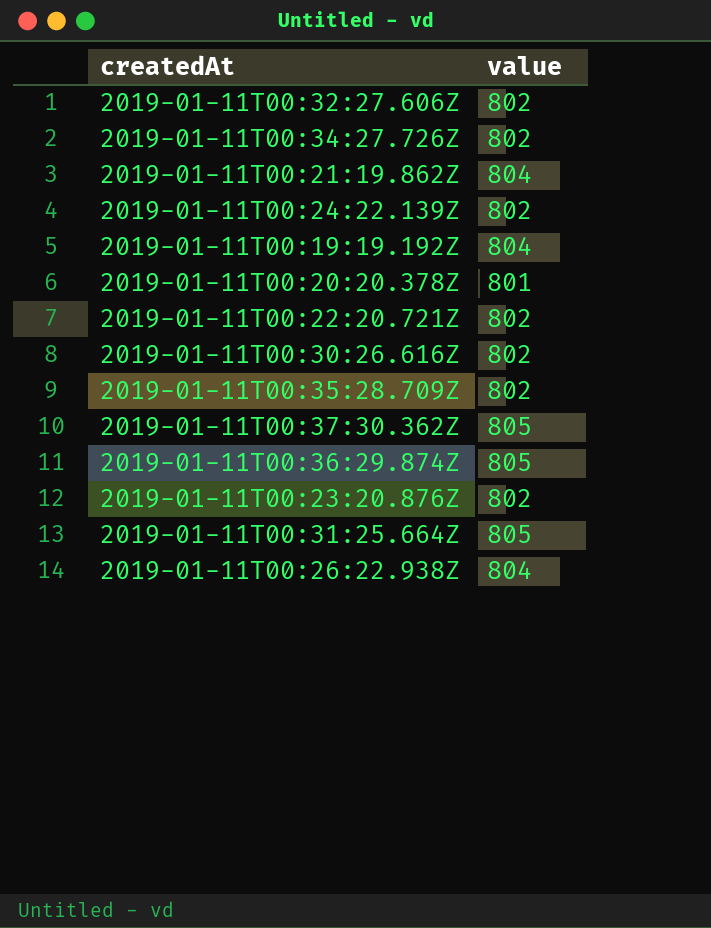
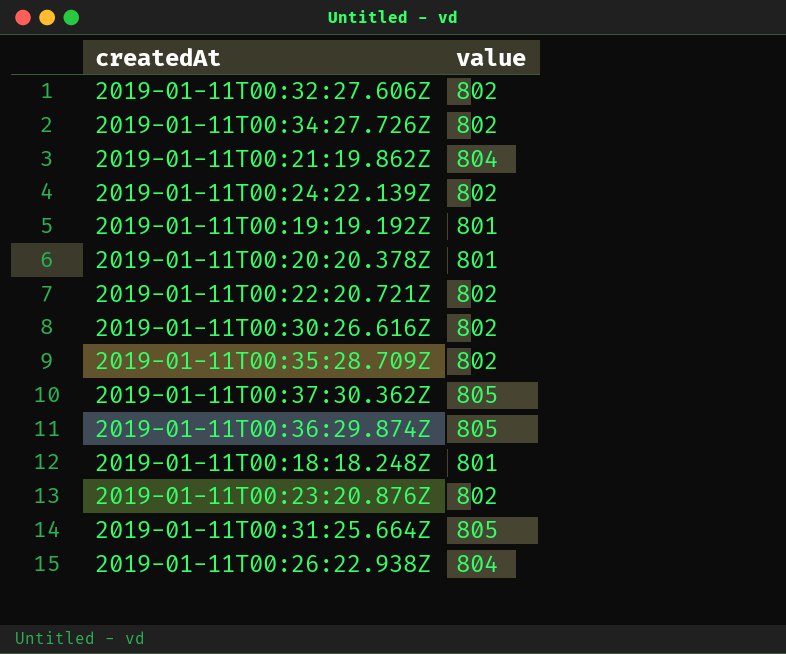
2019-01-11T00:19:19.192Z | value: 804 -> 801
row 2019-01-11T00:18:18.248Z: none -> 801

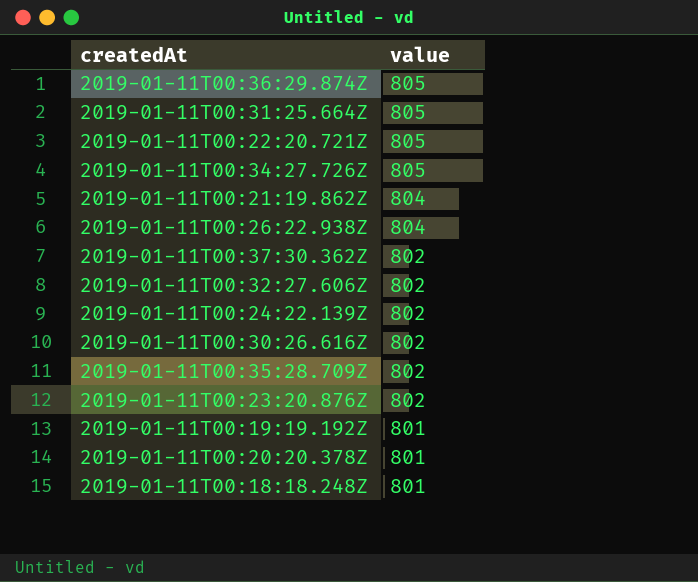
row order: none -> value descending
2019-01-11T00:22:20.721Z | value: 802 -> 805
2019-01-11T00:34:27.726Z | value: 802 -> 805
2019-01-11T00:37:30.362Z | value: 805 -> 802

